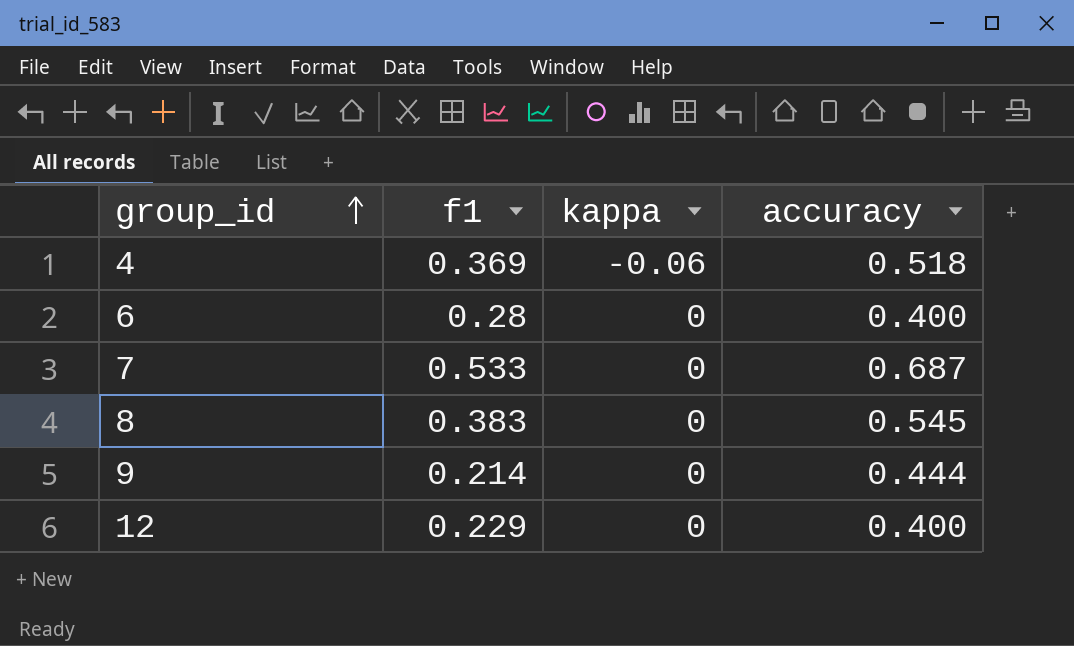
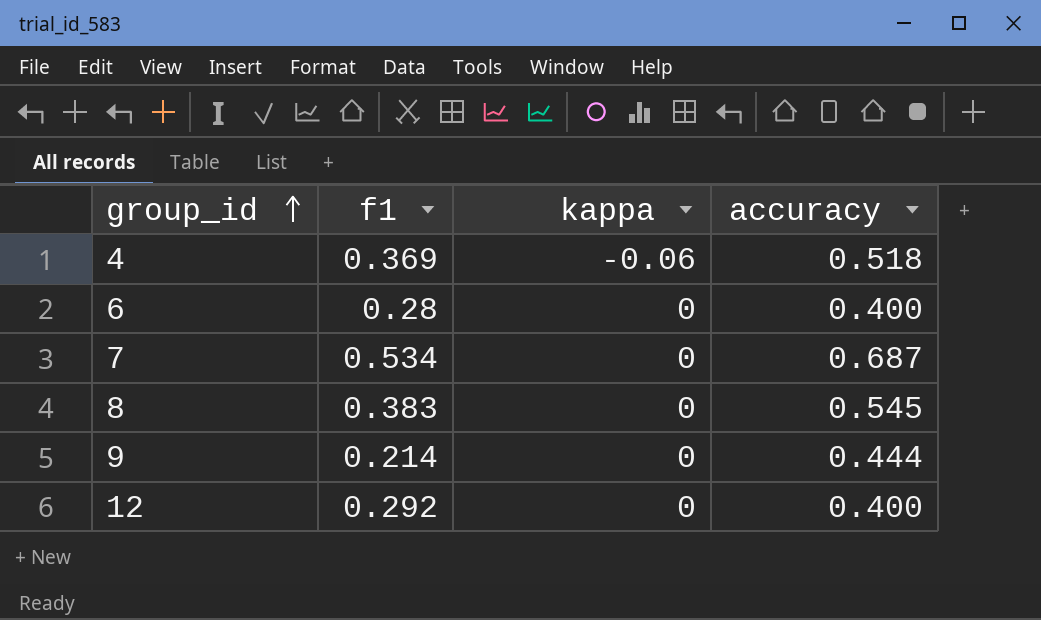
7 | f1: 0.533 -> 0.534
12 | f1: 0.229 -> 0.292

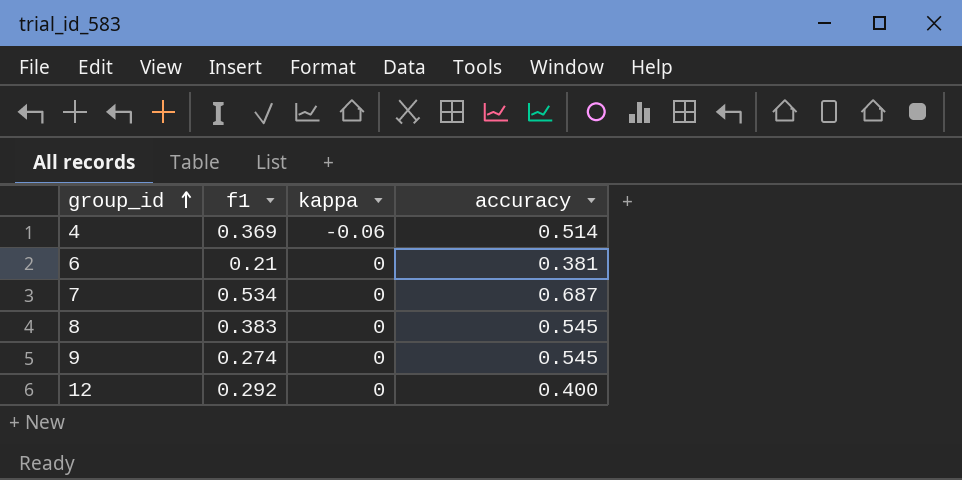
4 | accuracy: 0.518 -> 0.514
6 | f1: 0.28 -> 0.21
6 | accuracy: 0.400 -> 0.381
9 | f1: 0.214 -> 0.274
9 | accuracy: 0.444 -> 0.545

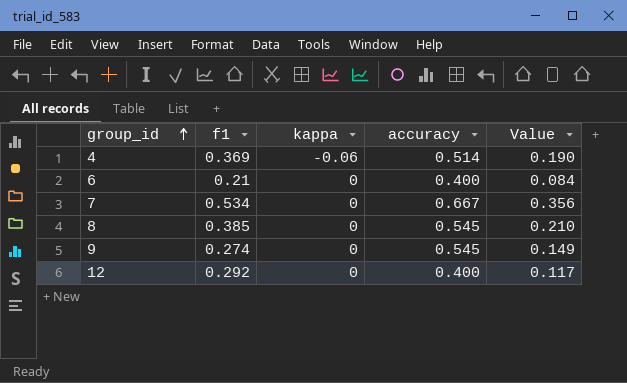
column Value | formula: none -> [f1] * [accuracy]
6 | accuracy: 0.381 -> 0.400
7 | accuracy: 0.687 -> 0.667
8 | f1: 0.383 -> 0.385

